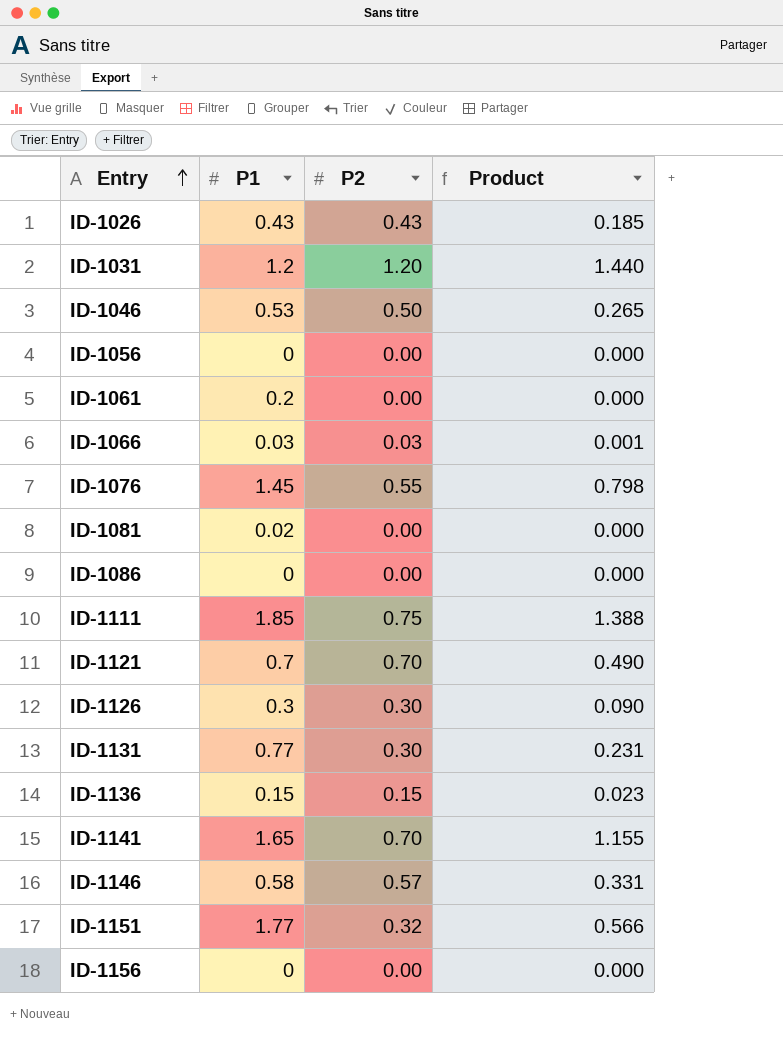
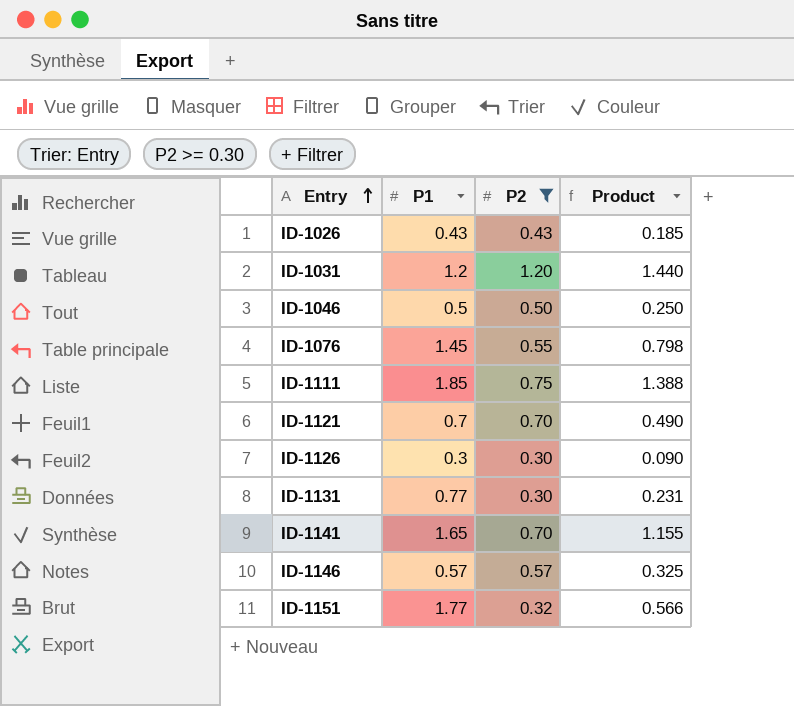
filter: none -> P2 >= 0.30
ID-1046 | P1: 0.53 -> 0.5
ID-1046 | Product: 0.265 -> 0.250
ID-1146 | P1: 0.58 -> 0.57
ID-1146 | Product: 0.331 -> 0.325

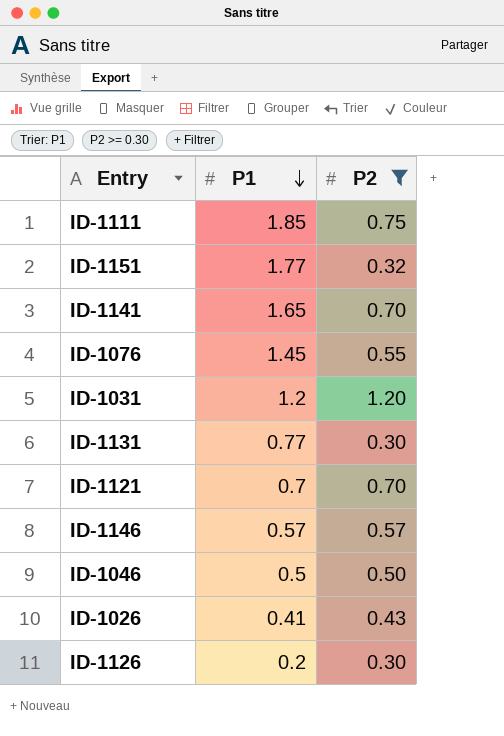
row order: Entry ascending -> P1 descending
column Product | formula: [P1] * [P2] -> none
ID-1026 | P1: 0.43 -> 0.41
ID-1126 | P1: 0.3 -> 0.2

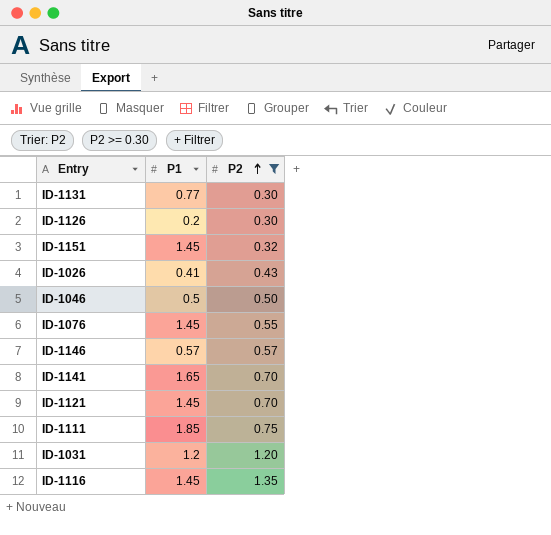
row order: P1 descending -> P2 ascending
ID-1151 | P1: 1.77 -> 1.45
ID-1121 | P1: 0.7 -> 1.45
row ID-1116: none -> 1.45 | 1.35

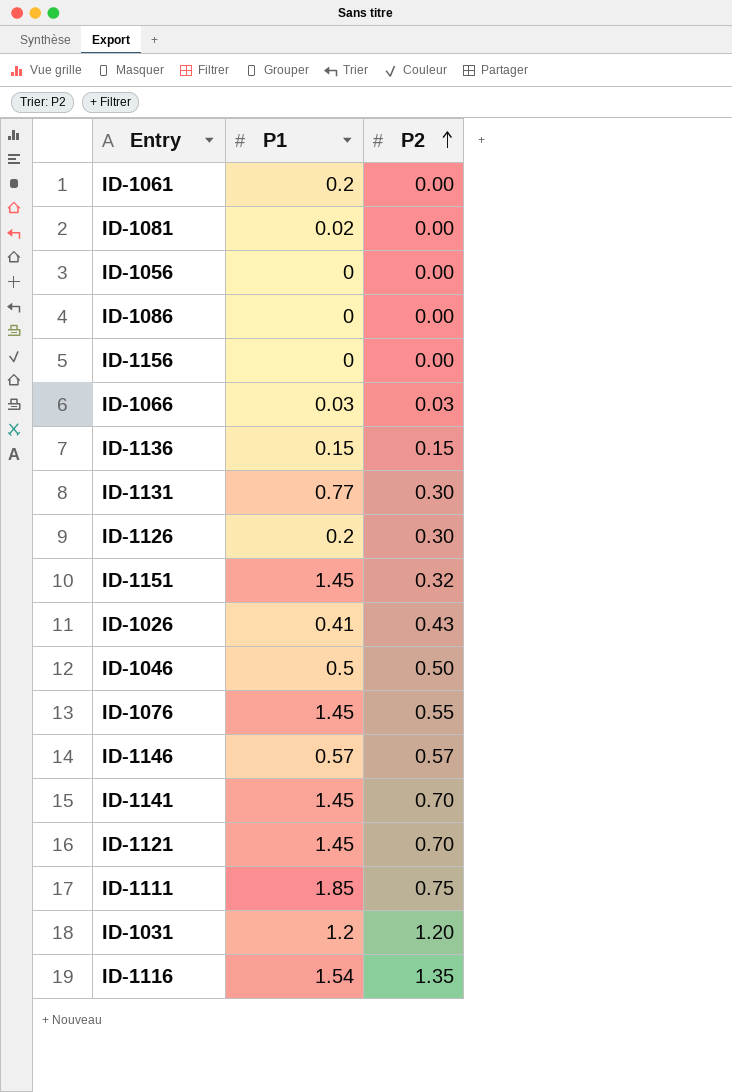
filter: P2 >= 0.30 -> none
ID-1141 | P1: 1.65 -> 1.45
ID-1116 | P1: 1.45 -> 1.54

